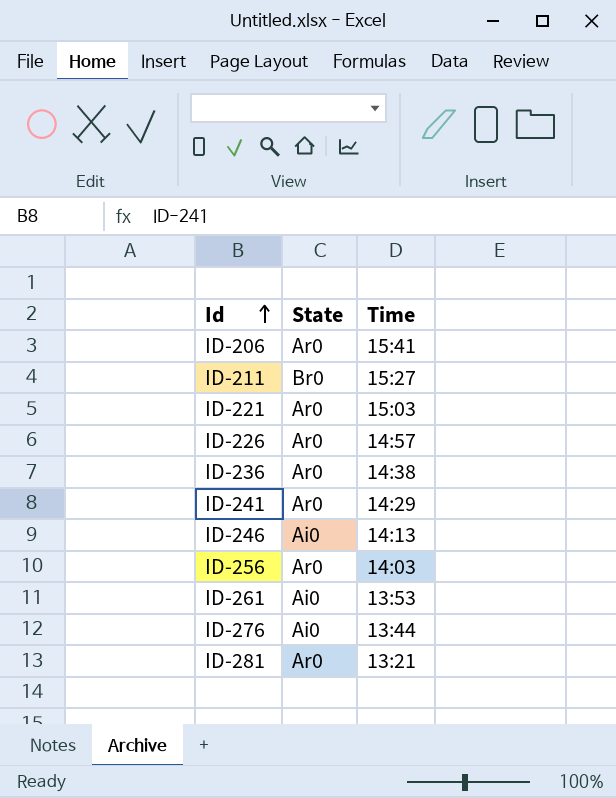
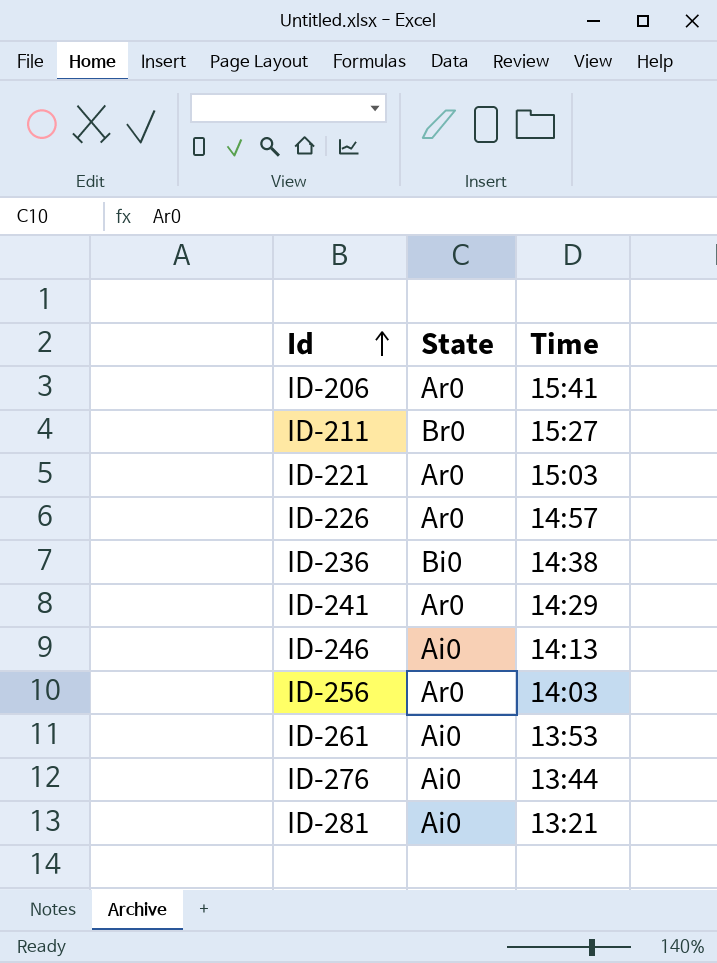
ID-236 | State: Ar0 -> Bi0
ID-281 | State: Ar0 -> Ai0

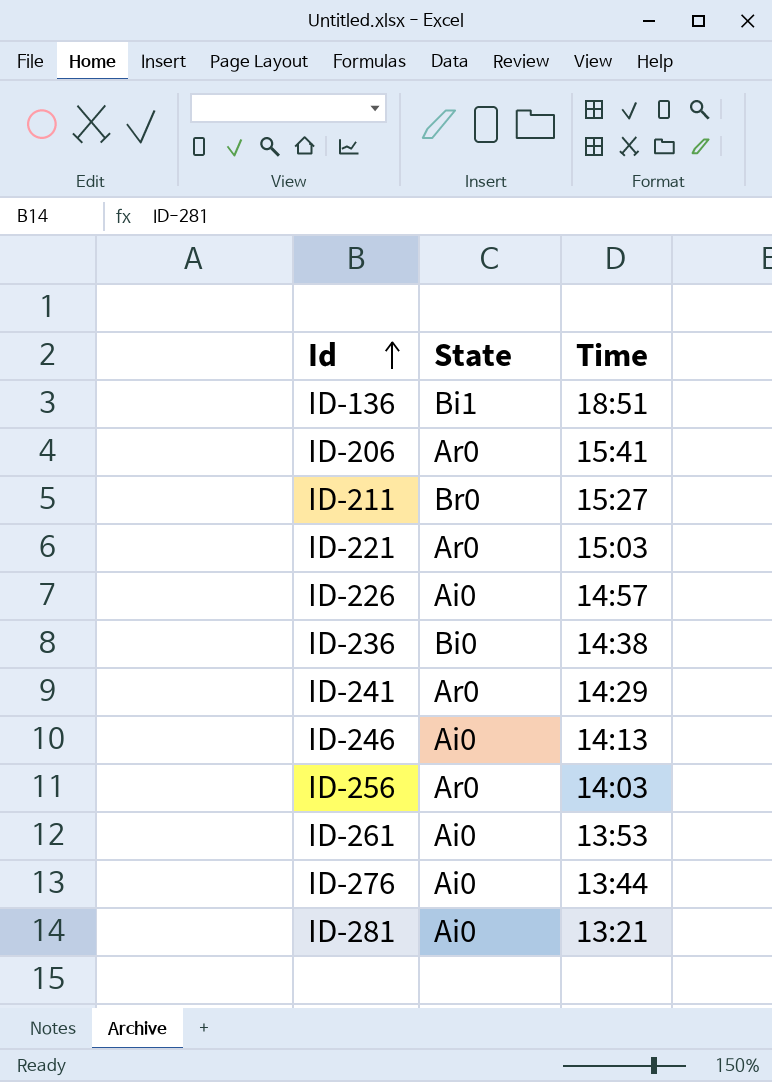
row ID-136: none -> Bi1 | 18:51
ID-226 | State: Ar0 -> Ai0

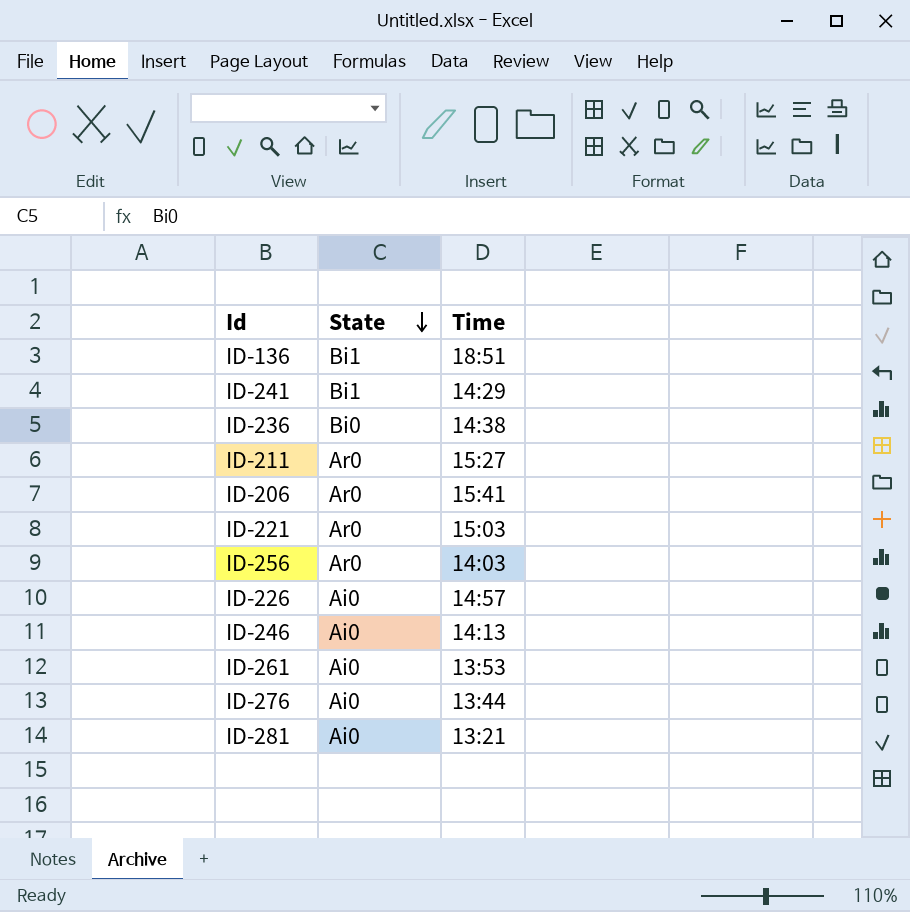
row order: Id ascending -> State descending
ID-241 | State: Ar0 -> Bi1
ID-211 | State: Br0 -> Ar0

